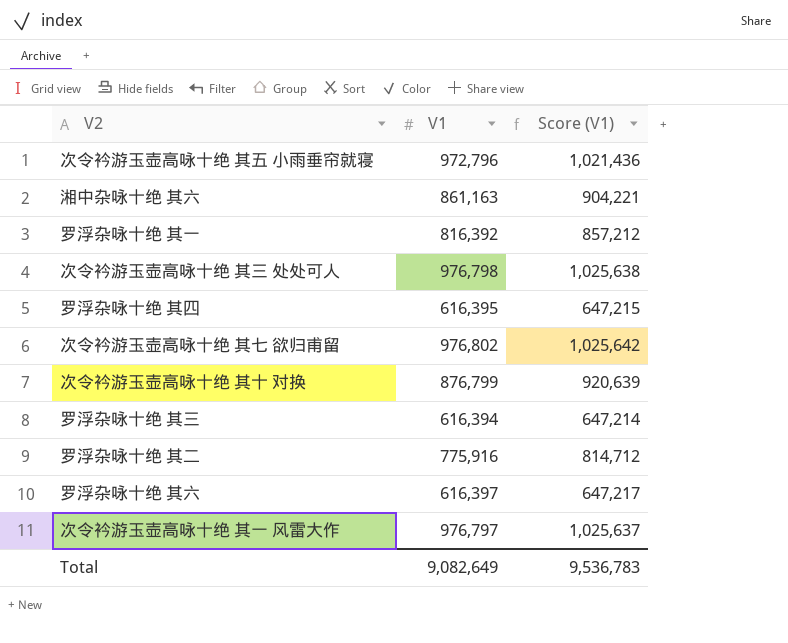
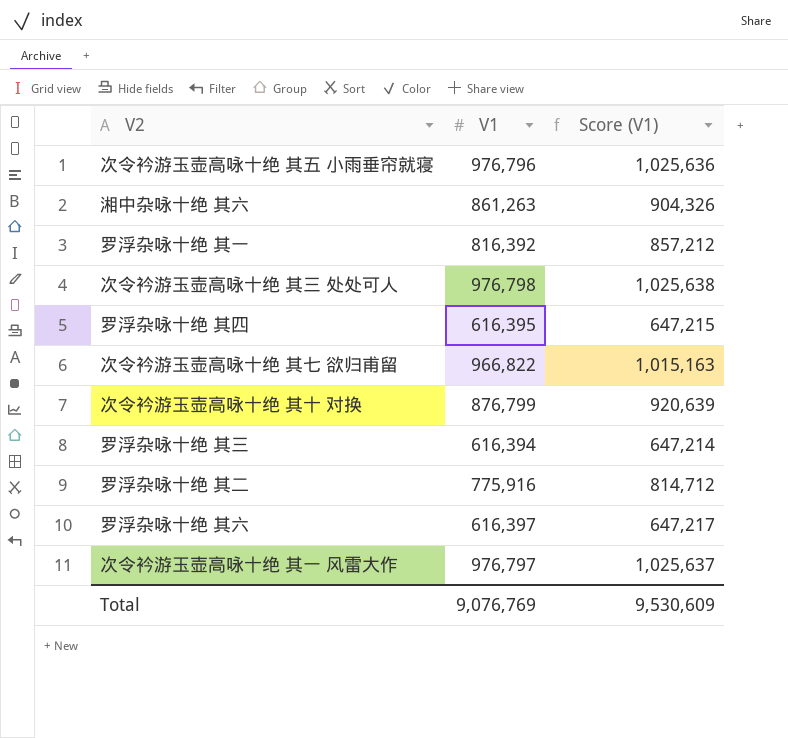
次令衿游玉壶高咏十绝 其五 小雨垂帘就寝 | V1: 972,796 -> 976,796
次令衿游玉壶高咏十绝 其五 小雨垂帘就寝 | Score (V1): 1,021,436 -> 1,025,636
湘中杂咏十绝 其六 | V1: 861,163 -> 861,263
湘中杂咏十绝 其六 | Score (V1): 904,221 -> 904,326
次令衿游玉壶高咏十绝 其七 欲归甫留 | V1: 976,802 -> 966,822
次令衿游玉壶高咏十绝 其七 欲归甫留 | Score (V1): 1,025,642 -> 1,015,163
Total | V1: 9,082,649 -> 9,076,769
Total | Score (V1): 9,536,783 -> 9,530,609

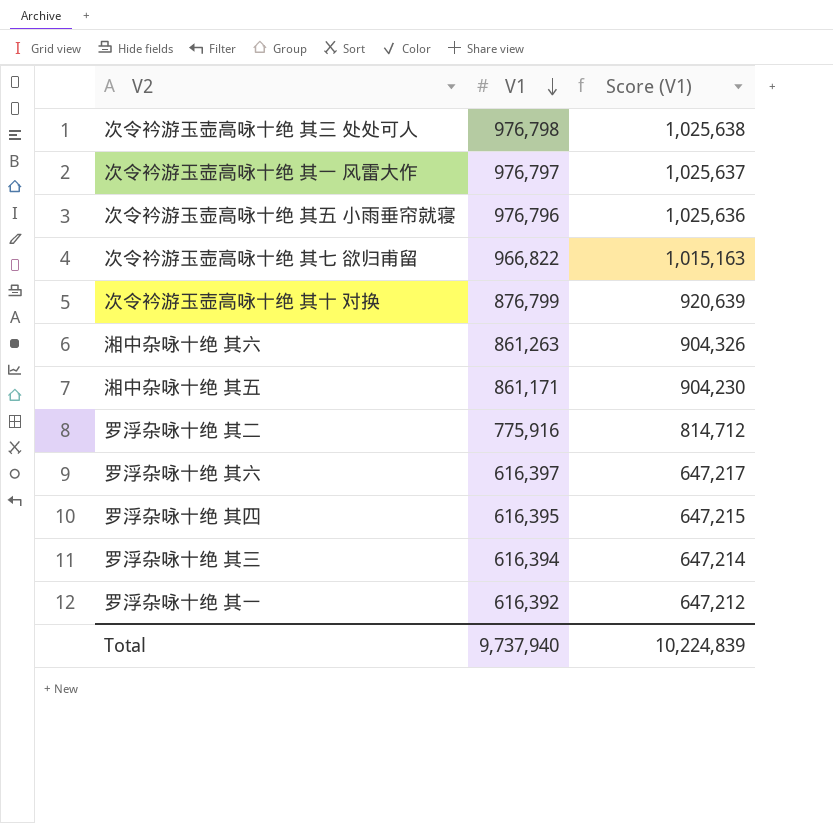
row order: none -> V1 descending
row 湘中杂咏十绝 其五: none -> 861,171 | 904,230
罗浮杂咏十绝 其一 | V1: 816,392 -> 616,392
罗浮杂咏十绝 其一 | Score (V1): 857,212 -> 647,212
Total | V1: 9,076,769 -> 9,737,940
Total | Score (V1): 9,530,609 -> 10,224,839

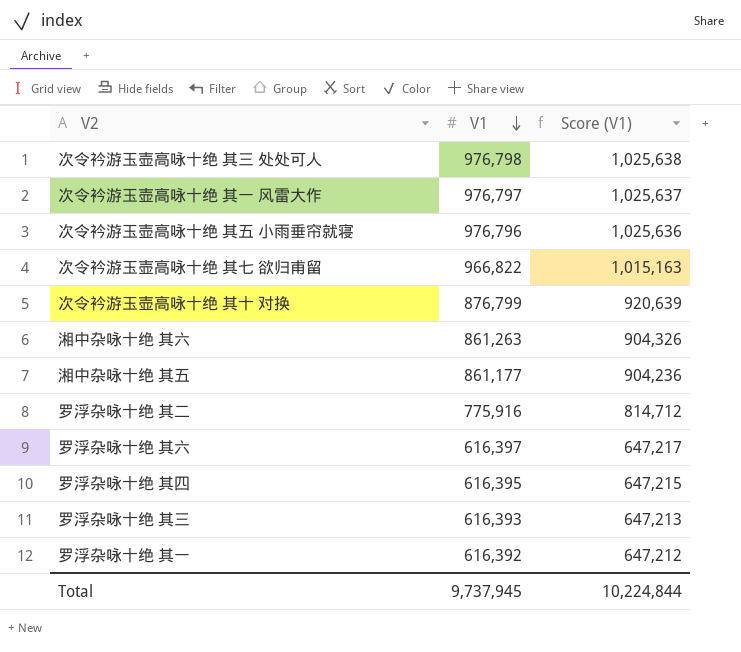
湘中杂咏十绝 其五 | V1: 861,171 -> 861,177
湘中杂咏十绝 其五 | Score (V1): 904,230 -> 904,236
罗浮杂咏十绝 其三 | V1: 616,394 -> 616,393
罗浮杂咏十绝 其三 | Score (V1): 647,214 -> 647,213
Total | V1: 9,737,940 -> 9,737,945
Total | Score (V1): 10,224,839 -> 10,224,844

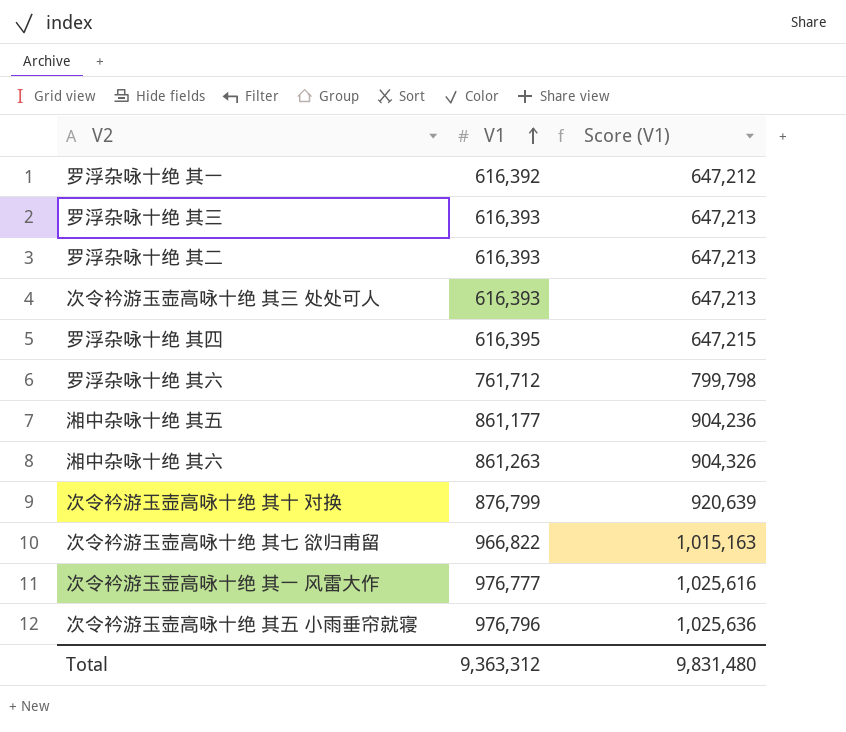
row order: V1 descending -> V1 ascending
罗浮杂咏十绝 其二 | V1: 775,916 -> 616,393
罗浮杂咏十绝 其二 | Score (V1): 814,712 -> 647,213
次令衿游玉壶高咏十绝 其三 处处可人 | V1: 976,798 -> 616,393
次令衿游玉壶高咏十绝 其三 处处可人 | Score (V1): 1,025,638 -> 647,213
罗浮杂咏十绝 其六 | V1: 616,397 -> 761,712
罗浮杂咏十绝 其六 | Score (V1): 647,217 -> 799,798
次令衿游玉壶高咏十绝 其一 风雷大作 | V1: 976,797 -> 976,777
次令衿游玉壶高咏十绝 其一 风雷大作 | Score (V1): 1,025,637 -> 1,025,616
Total | V1: 9,737,945 -> 9,363,312
Total | Score (V1): 10,224,844 -> 9,831,480

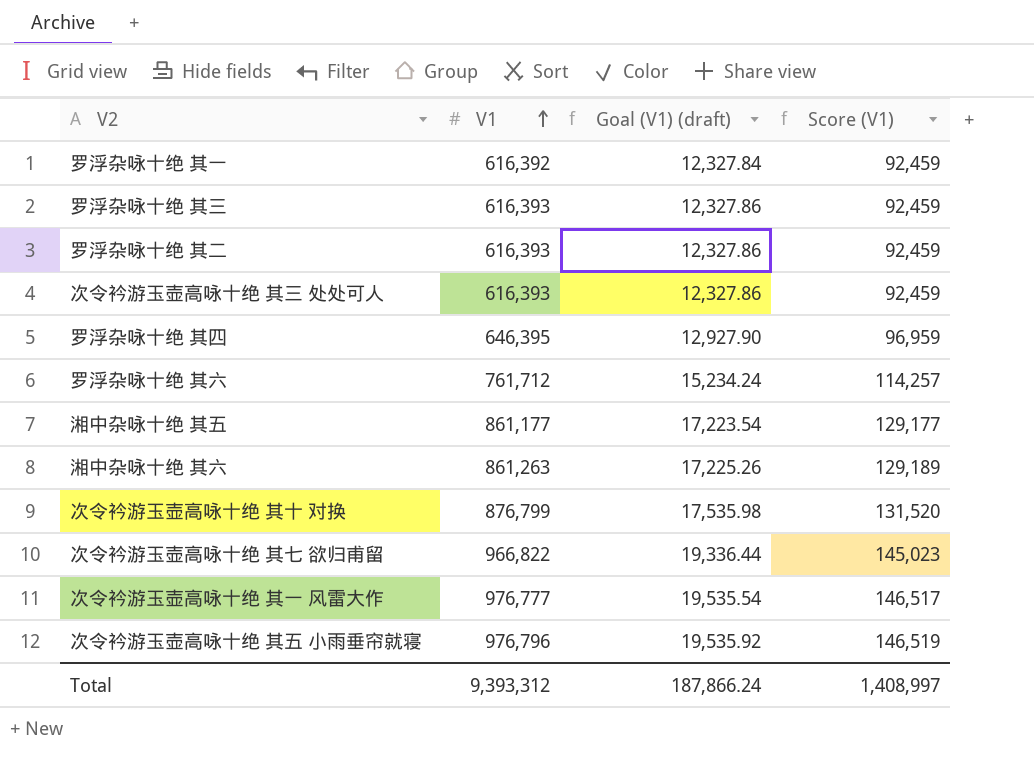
column Goal (V1) (draft) | formula: none -> [V1] * 0.02
column Score (V1) | formula: [V1] * 1.05 -> [V1] * 0.15
罗浮杂咏十绝 其四 | V1: 616,395 -> 646,395
Total | V1: 9,363,312 -> 9,393,312
Total | Score (V1): 9,831,480 -> 1,408,997

